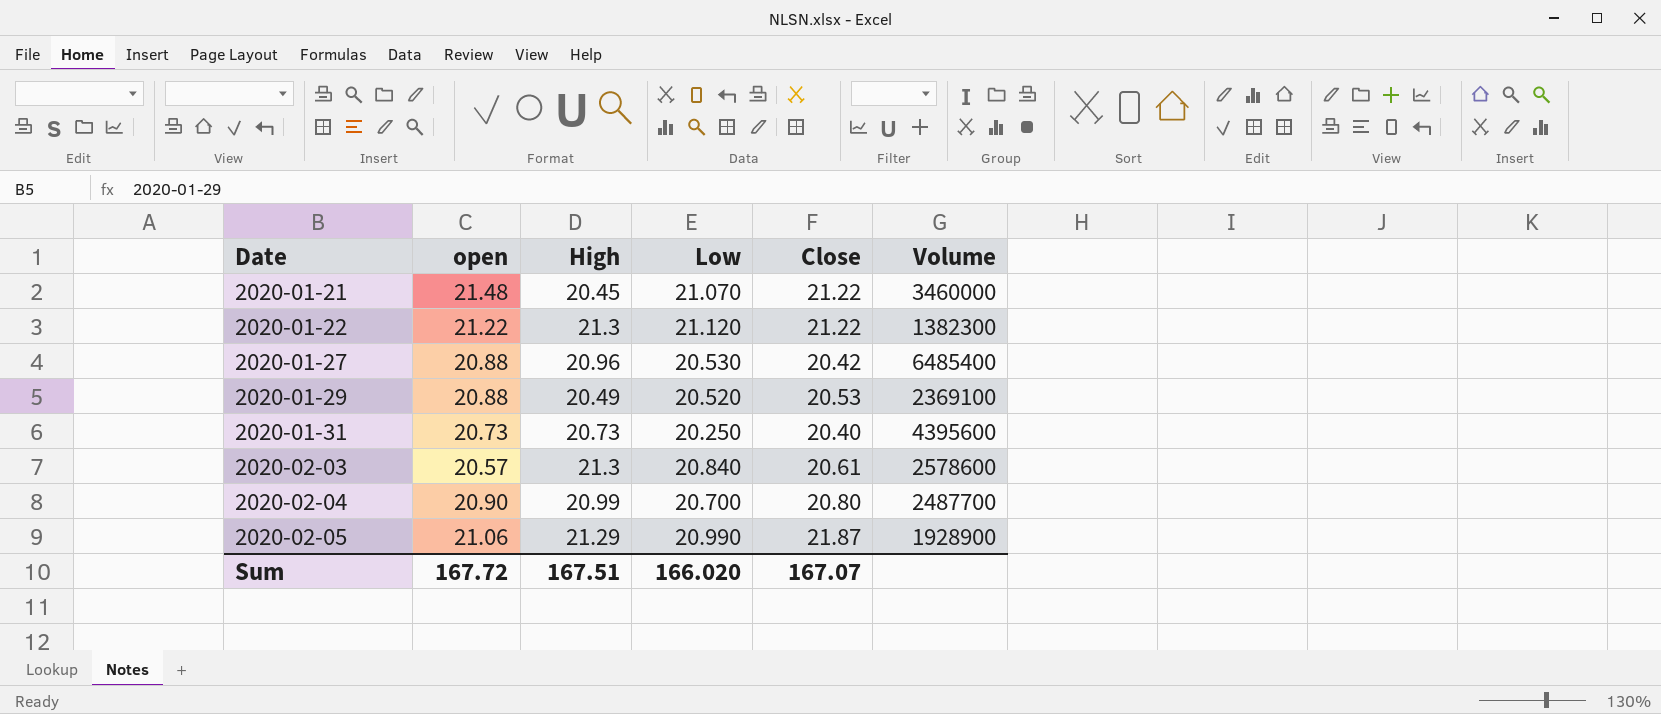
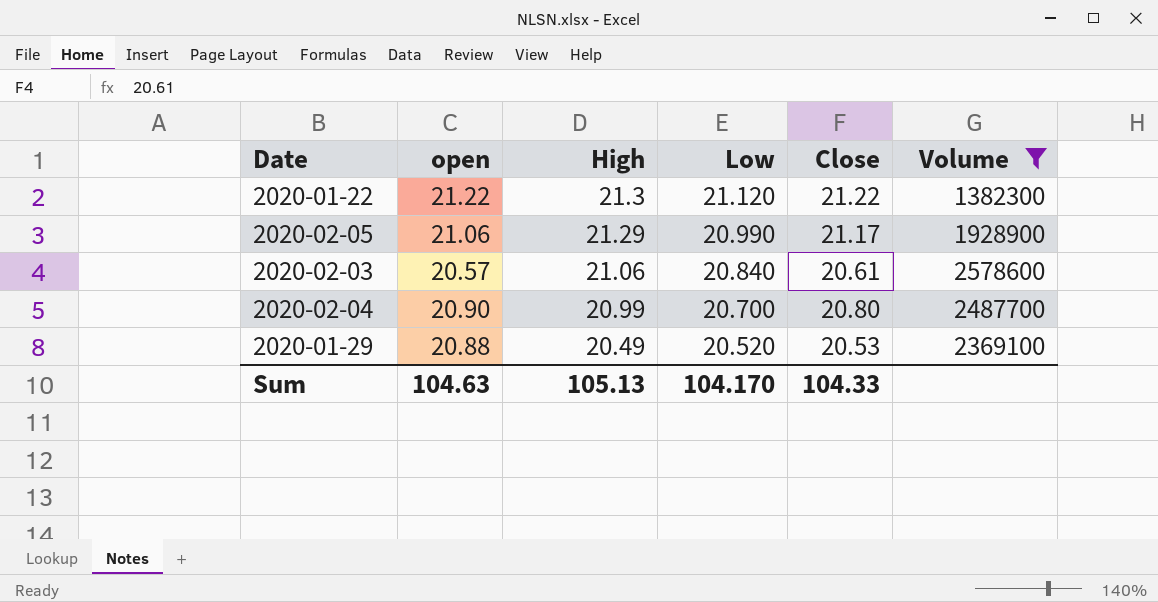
filter: none -> Volume <= 2578600
row order: Date ascending -> High descending
2020-02-05 | Close: 21.87 -> 21.17
2020-02-03 | High: 21.3 -> 21.06
Sum | open: 167.72 -> 104.63
Sum | High: 167.51 -> 105.13
Sum | Low: 166.020 -> 104.170
Sum | Close: 167.07 -> 104.33

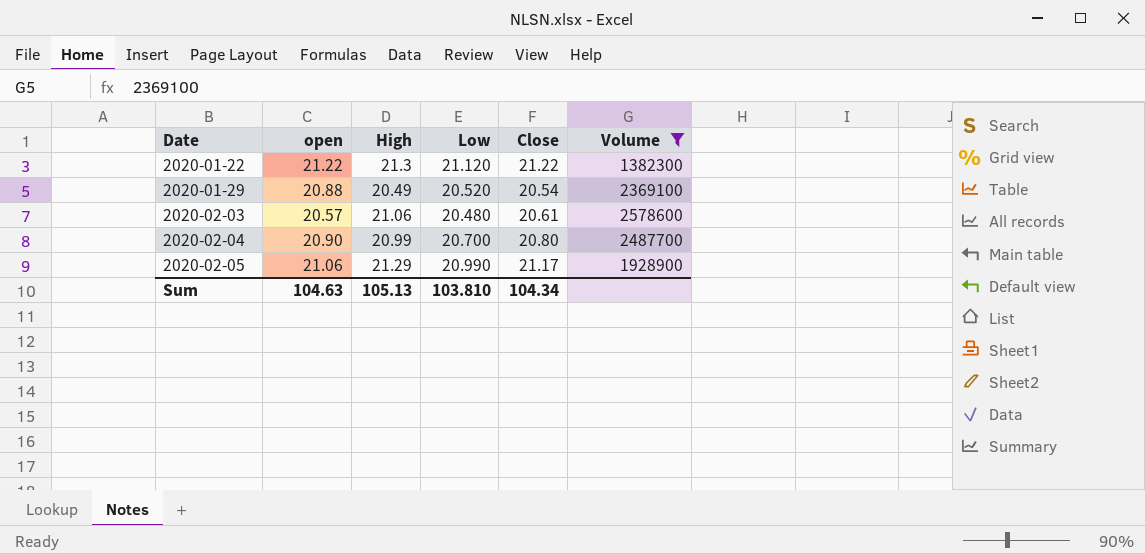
row order: High descending -> Date ascending
2020-01-29 | Close: 20.53 -> 20.54
2020-02-03 | Low: 20.840 -> 20.480
Sum | Low: 104.170 -> 103.810
Sum | Close: 104.33 -> 104.34

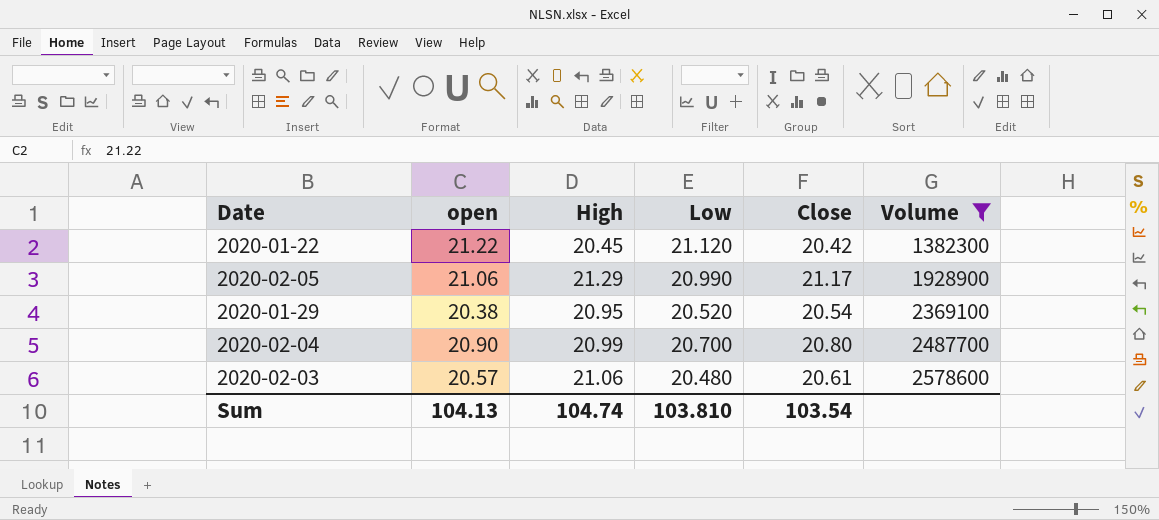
row order: Date ascending -> Volume ascending
2020-01-22 | High: 21.3 -> 20.45
2020-01-22 | Close: 21.22 -> 20.42
2020-01-29 | open: 20.88 -> 20.38
2020-01-29 | High: 20.49 -> 20.95
Sum | open: 104.63 -> 104.13
Sum | High: 105.13 -> 104.74
Sum | Close: 104.34 -> 103.54

